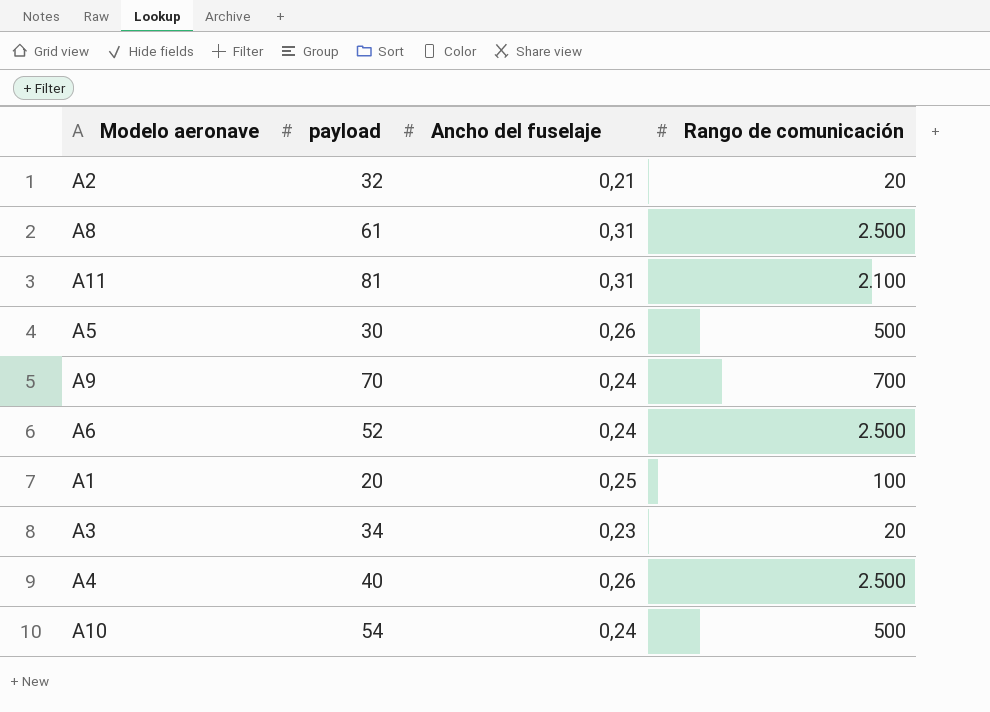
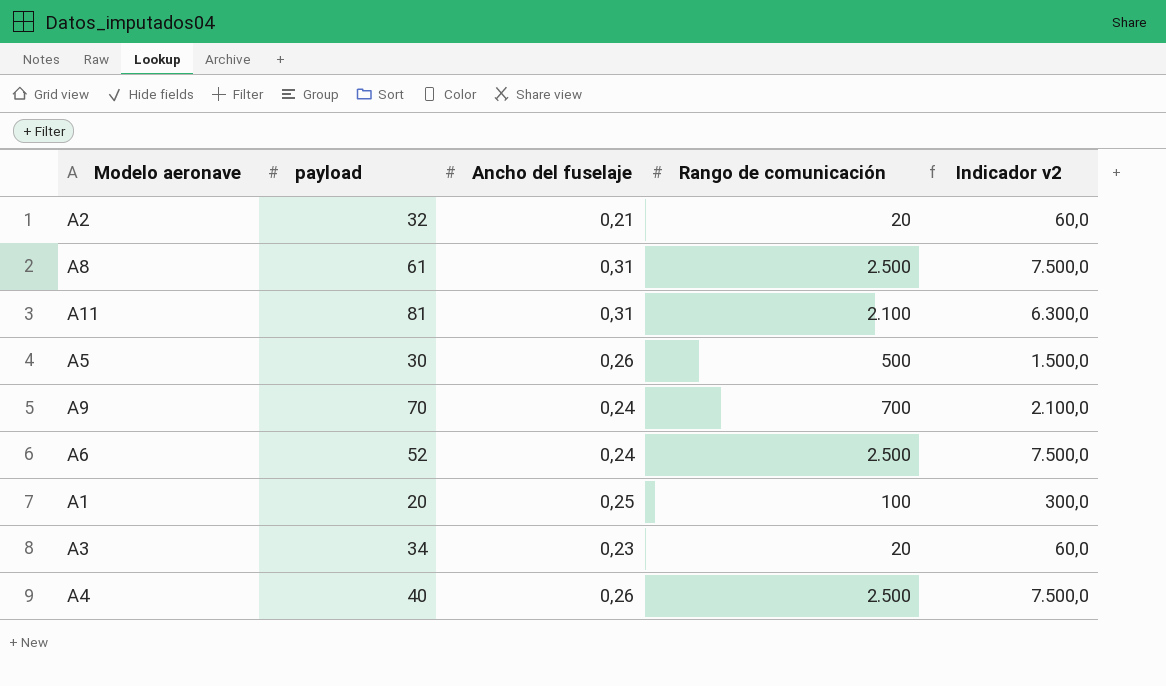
column Indicador v2 | formula: none -> [Rango de comunicación] * 3
row A10: 54 | 0,24 | 500 -> none

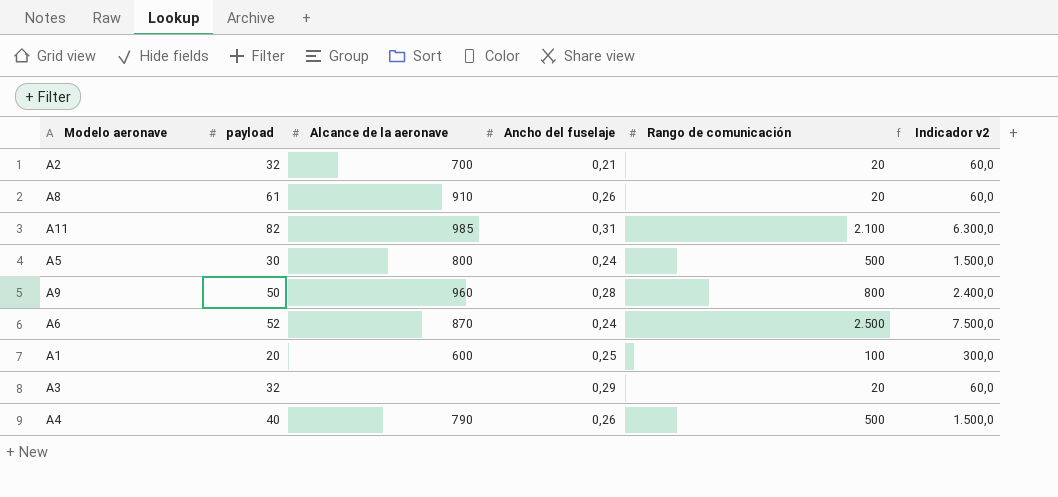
column Alcance de la aeronave | position: none -> 3
A8 | Ancho del fuselaje: 0,31 -> 0,26
A8 | Rango de comunicación: 2.500 -> 20
A8 | Indicador v2: 7.500,0 -> 60,0
A11 | payload: 81 -> 82
A5 | Ancho del fuselaje: 0,26 -> 0,24
A9 | payload: 70 -> 50
A9 | Ancho del fuselaje: 0,24 -> 0,28
A9 | Rango de comunicación: 700 -> 800
A9 | Indicador v2: 2.100,0 -> 2.400,0
A3 | payload: 34 -> 32
A3 | Ancho del fuselaje: 0,23 -> 0,29
A4 | Rango de comunicación: 2.500 -> 500
A4 | Indicador v2: 7.500,0 -> 1.500,0

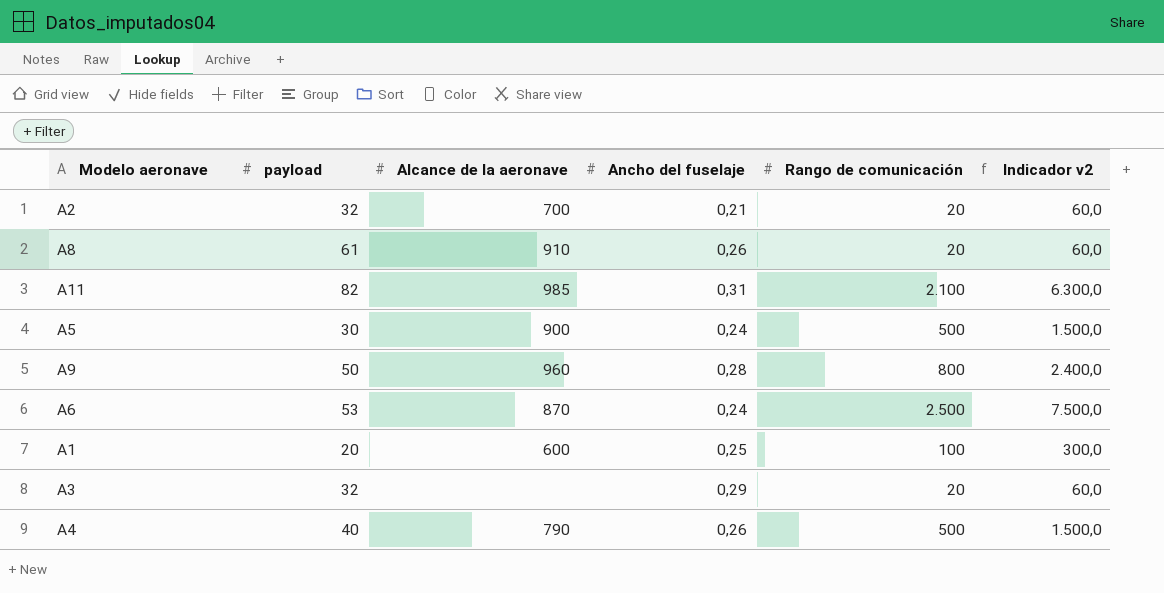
A5 | Alcance de la aeronave: 800 -> 900
A6 | payload: 52 -> 53

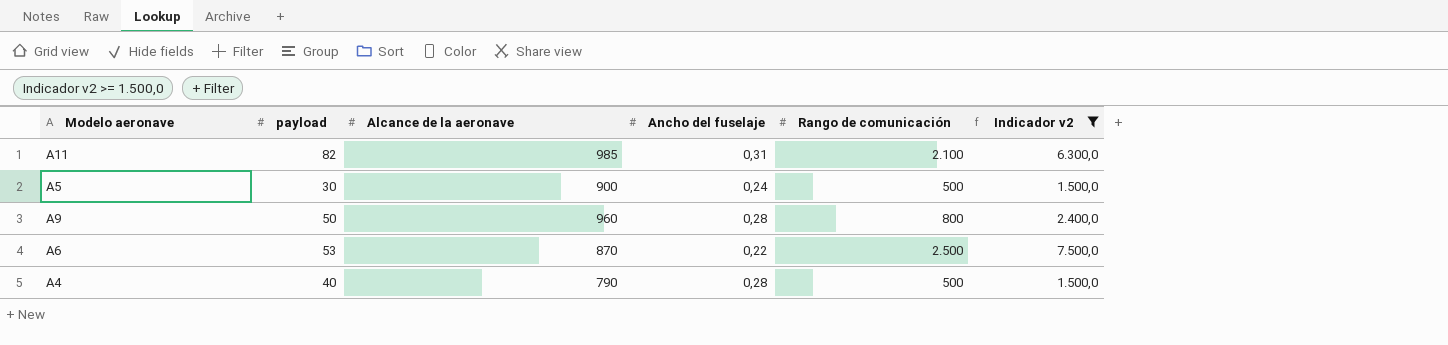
filter: none -> Indicador v2 >= 1.500,0
A6 | Ancho del fuselaje: 0,24 -> 0,22
A4 | Ancho del fuselaje: 0,26 -> 0,28

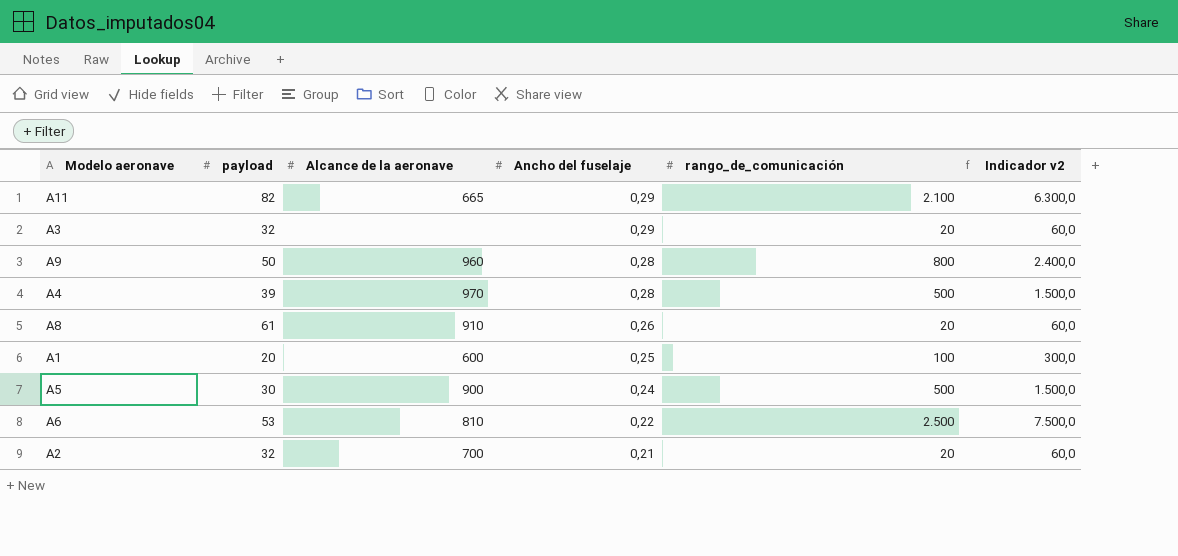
filter: Indicador v2 >= 1.500,0 -> none
row order: none -> Ancho del fuselaje descending
column name: Rango de comunicación -> rango_de_comunicación
A11 | Alcance de la aeronave: 985 -> 665
A11 | Ancho del fuselaje: 0,31 -> 0,29
A4 | payload: 40 -> 39
A4 | Alcance de la aeronave: 790 -> 970
A6 | Alcance de la aeronave: 870 -> 810

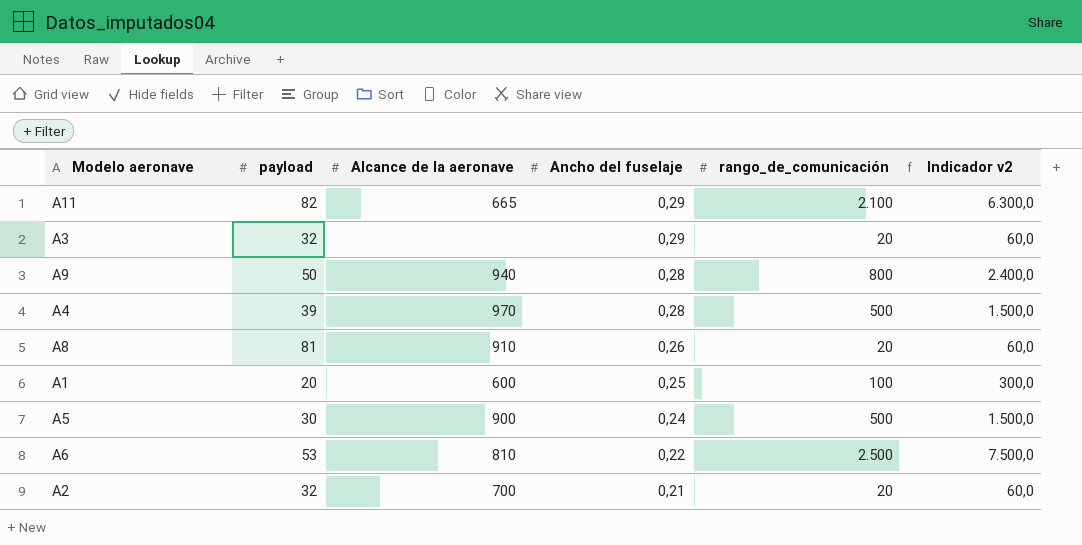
A9 | Alcance de la aeronave: 960 -> 940
A8 | payload: 61 -> 81

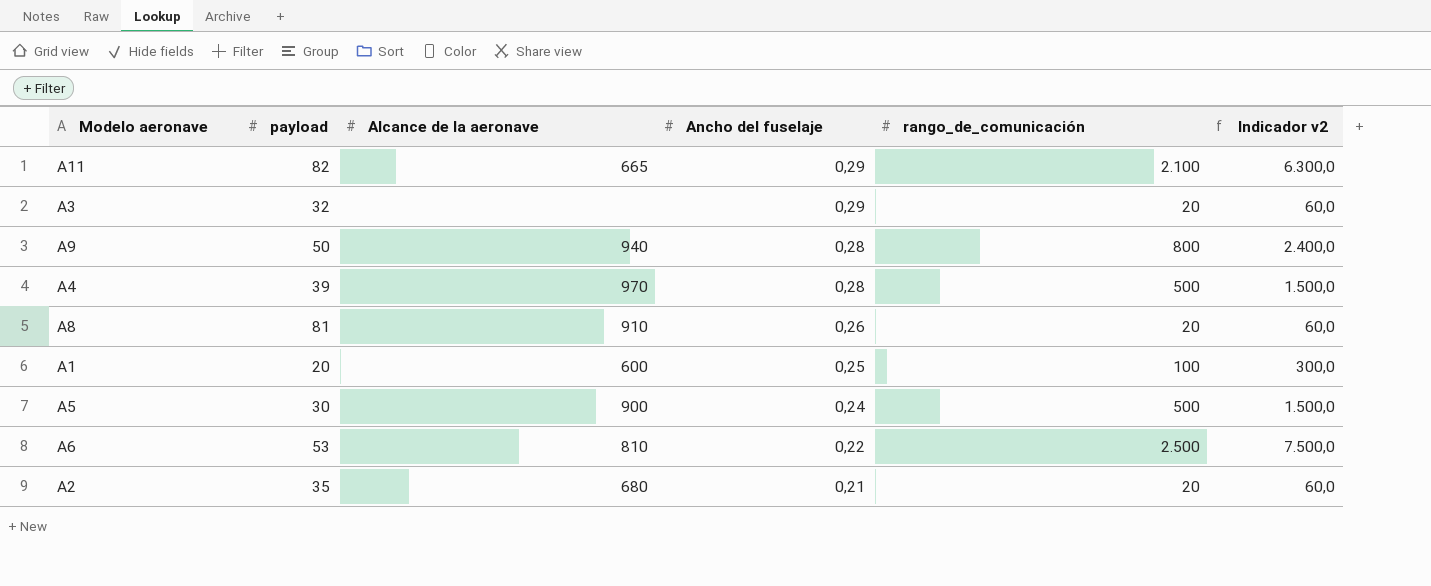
A2 | payload: 32 -> 35
A2 | Alcance de la aeronave: 700 -> 680

